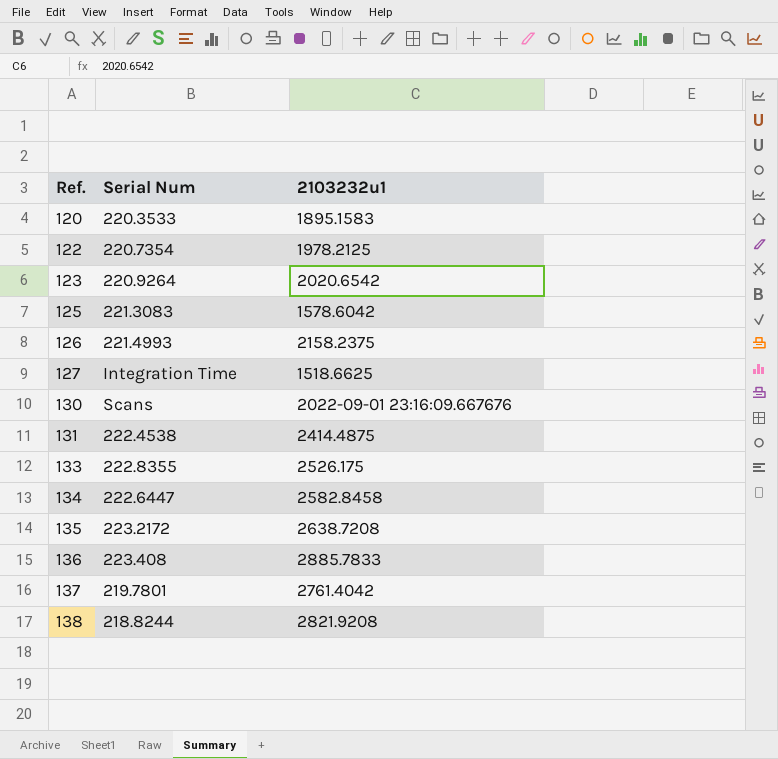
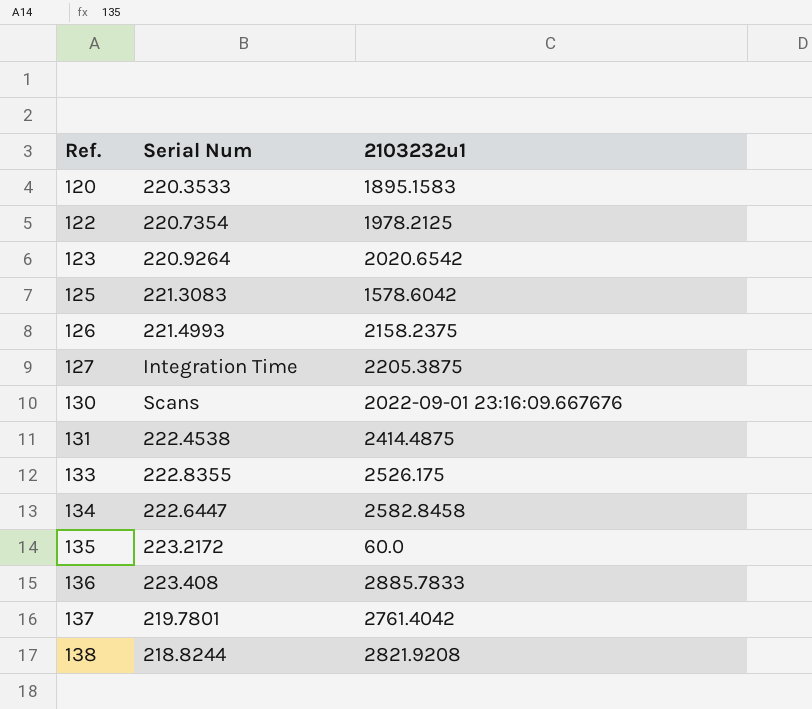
127 | 2103232u1: 1518.6625 -> 2205.3875
135 | 2103232u1: 2638.7208 -> 60.0

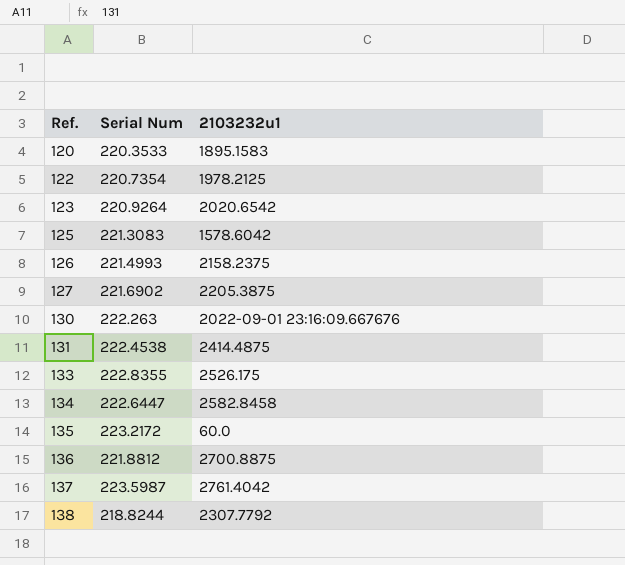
127 | Serial Num: Integration Time -> 221.6902
130 | Serial Num: Scans -> 222.263
136 | Serial Num: 223.408 -> 221.8812
136 | 2103232u1: 2885.7833 -> 2700.8875
137 | Serial Num: 219.7801 -> 223.5987
138 | 2103232u1: 2821.9208 -> 2307.7792

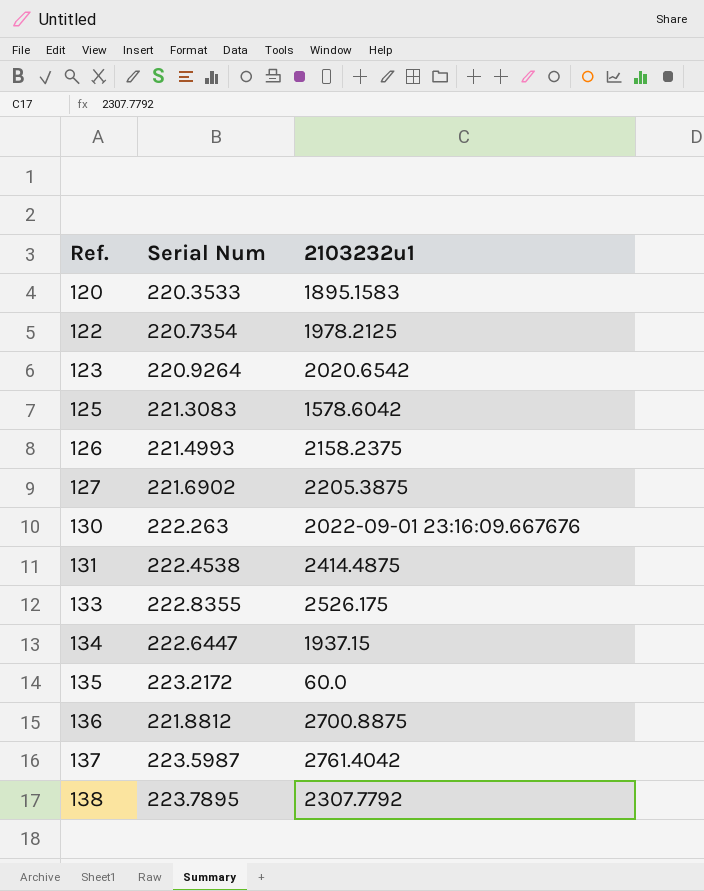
134 | 2103232u1: 2582.8458 -> 1937.15
138 | Serial Num: 218.8244 -> 223.7895

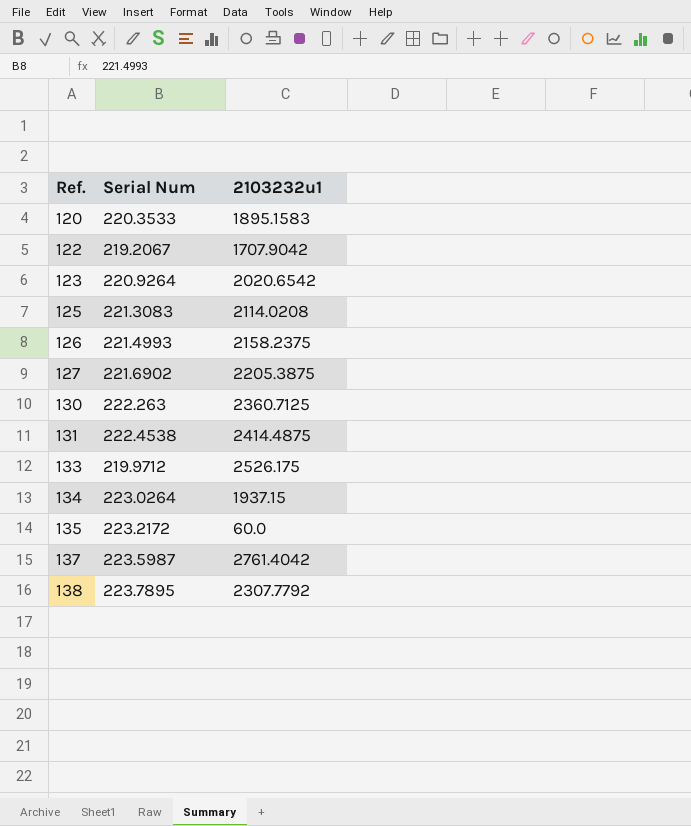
row 136: 221.8812 | 2700.8875 -> none
122 | Serial Num: 220.7354 -> 219.2067
122 | 2103232u1: 1978.2125 -> 1707.9042
125 | 2103232u1: 1578.6042 -> 2114.0208
130 | 2103232u1: 2022-09-01 23:16:09.667676 -> 2360.7125
133 | Serial Num: 222.8355 -> 219.9712
134 | Serial Num: 222.6447 -> 223.0264

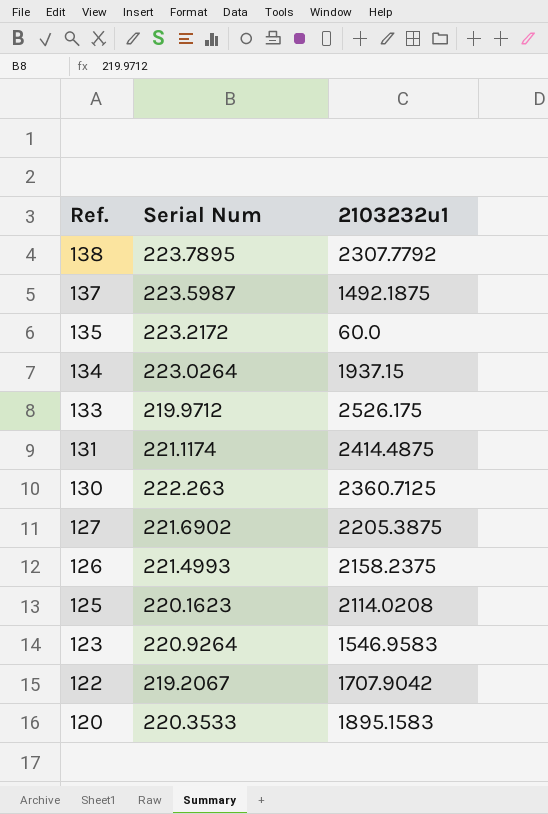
row order: Ref. ascending -> Ref. descending
137 | 2103232u1: 2761.4042 -> 1492.1875
131 | Serial Num: 222.4538 -> 221.1174
125 | Serial Num: 221.3083 -> 220.1623
123 | 2103232u1: 2020.6542 -> 1546.9583

